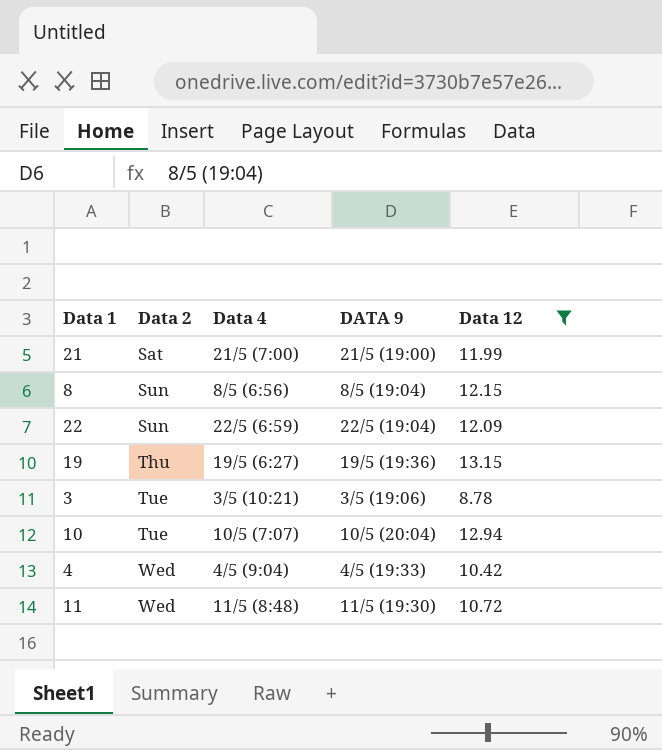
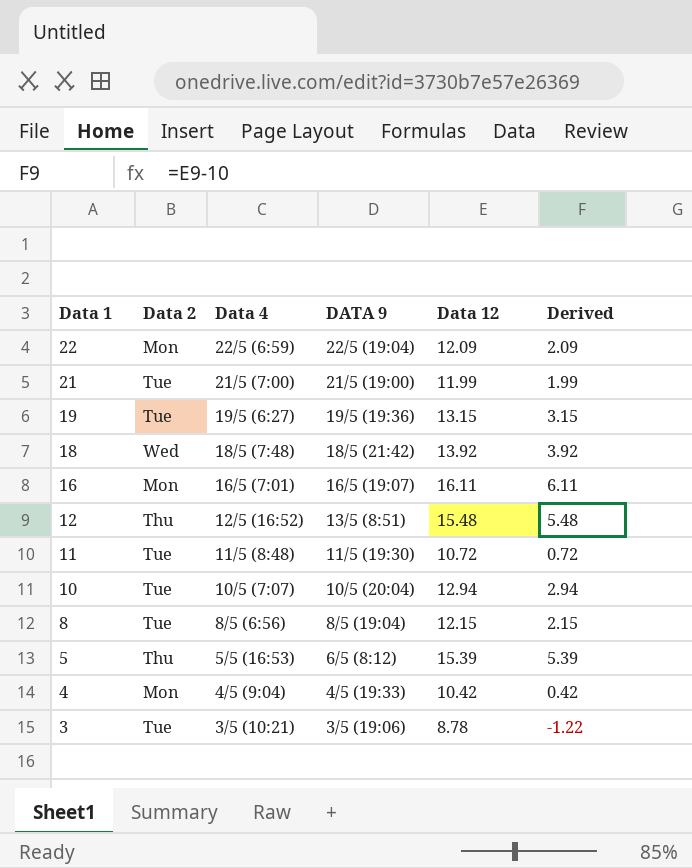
filter: Data 12 <= 13.15 -> none
row order: Data 2 ascending -> Data 1 descending
column Derived | formula: none -> [Data 12] - 10
22 | Data 2: Sun -> Mon
21 | Data 2: Sat -> Tue
19 | Data 2: Thu -> Tue
11 | Data 2: Wed -> Tue
8 | Data 2: Sun -> Tue
4 | Data 2: Wed -> Mon

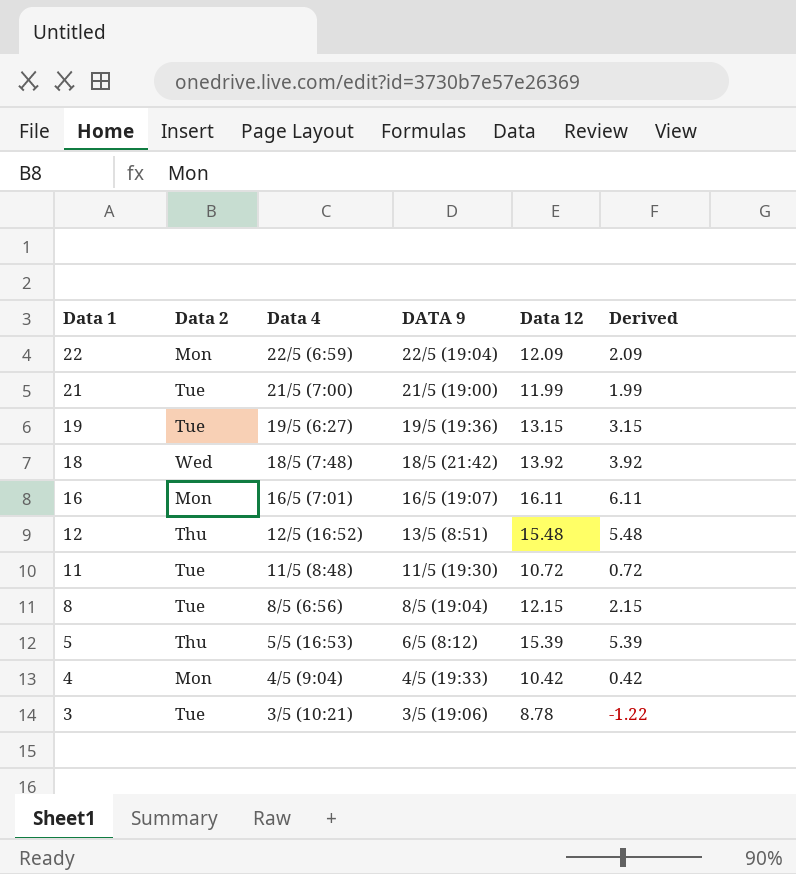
row 10: Tue | 10/5 (7:07) | 10/5 (20:04) | 12.94 | 2.94 -> none

